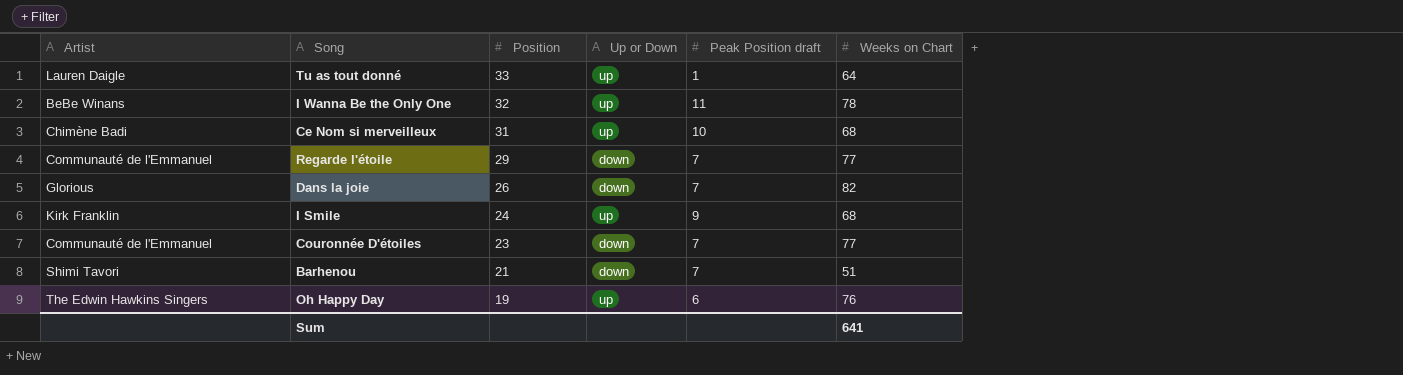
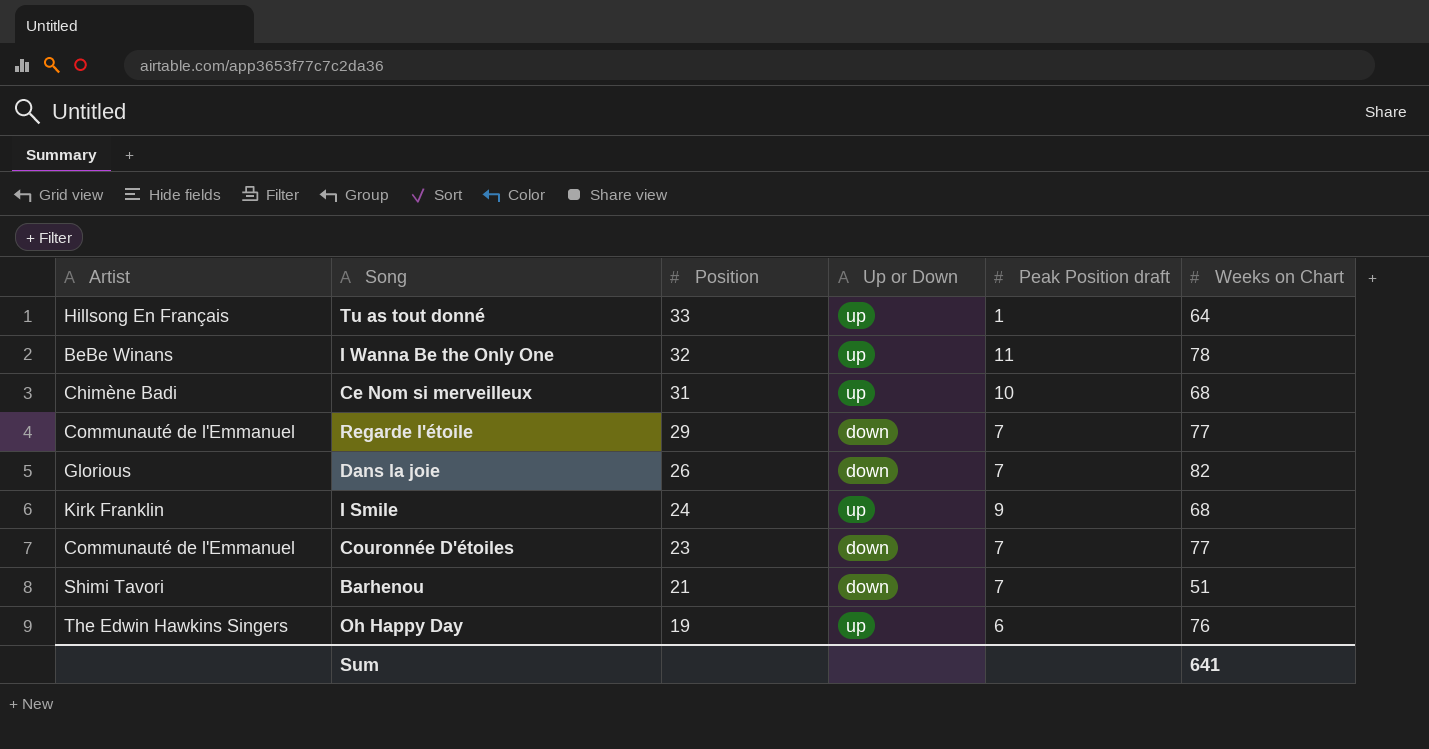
Tu as tout donné | Artist: Lauren Daigle -> Hillsong En Français

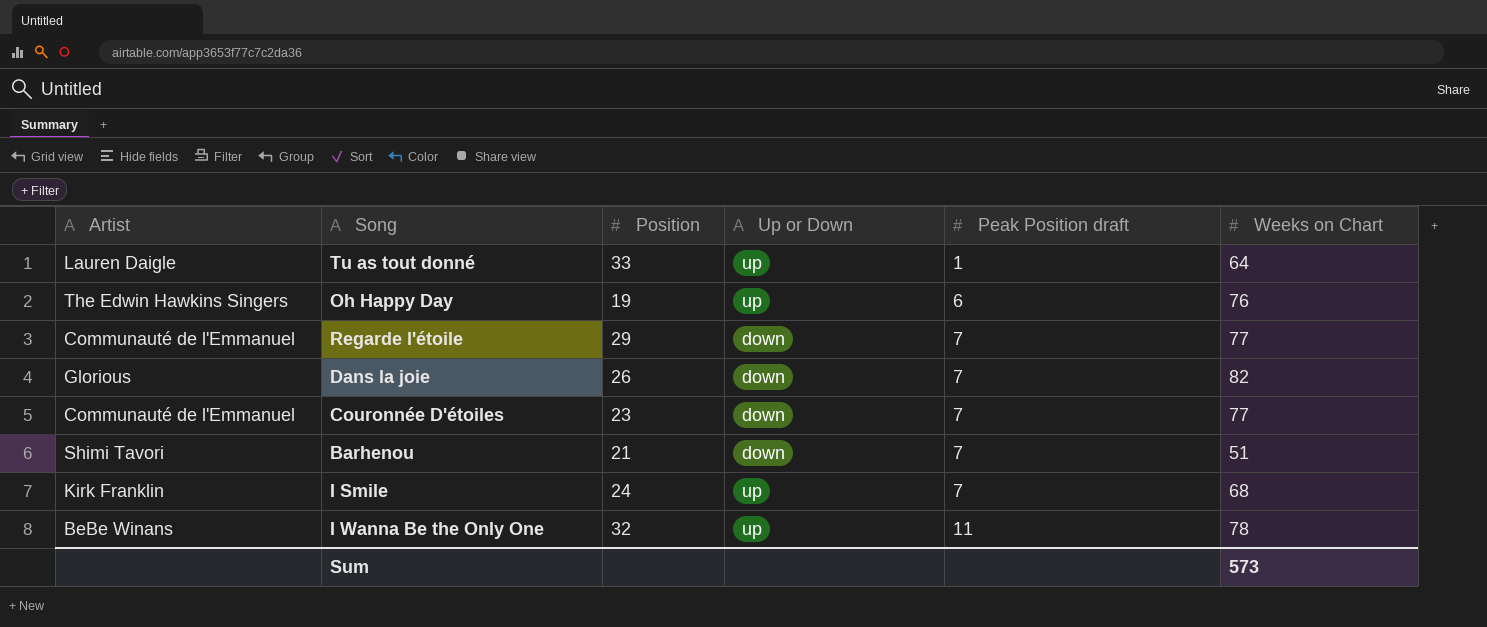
row order: Position descending -> Peak Position draft ascending
row Ce Nom si merveilleux: Chimène Badi | 31 | up | 10 | 68 -> none
Tu as tout donné | Artist: Hillsong En Français -> Lauren Daigle
I Smile | Peak Position draft: 9 -> 7
Sum | Weeks on Chart: 641 -> 573

